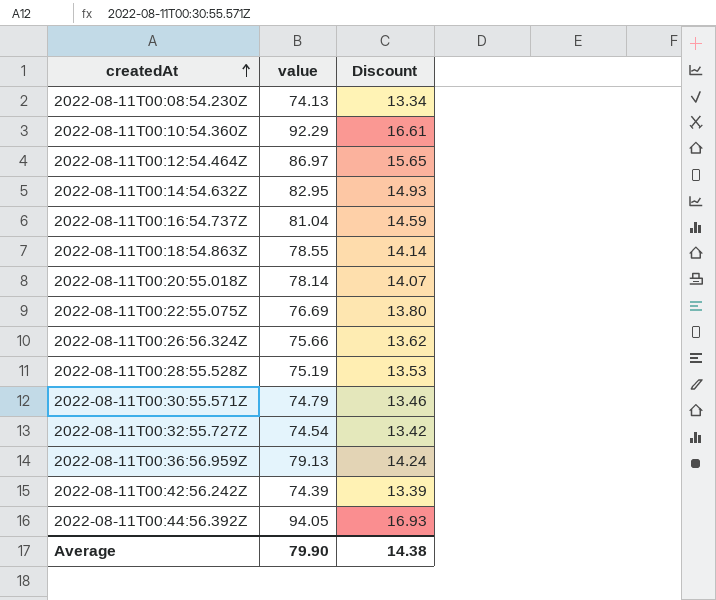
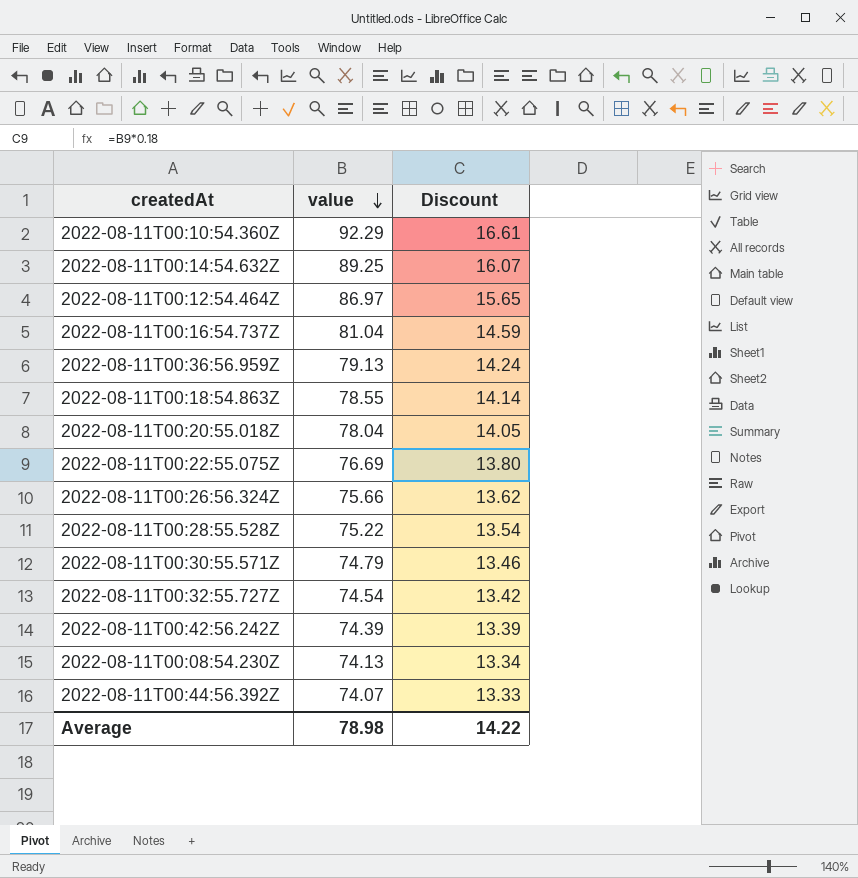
row order: createdAt ascending -> value descending
2022-08-11T00:14:54.632Z | value: 82.95 -> 89.25
2022-08-11T00:14:54.632Z | Discount: 14.93 -> 16.07
2022-08-11T00:20:55.018Z | value: 78.14 -> 78.04
2022-08-11T00:20:55.018Z | Discount: 14.07 -> 14.05
2022-08-11T00:28:55.528Z | value: 75.19 -> 75.22
2022-08-11T00:28:55.528Z | Discount: 13.53 -> 13.54
2022-08-11T00:44:56.392Z | value: 94.05 -> 74.07
2022-08-11T00:44:56.392Z | Discount: 16.93 -> 13.33
Average | value: 79.90 -> 78.98
Average | Discount: 14.38 -> 14.22

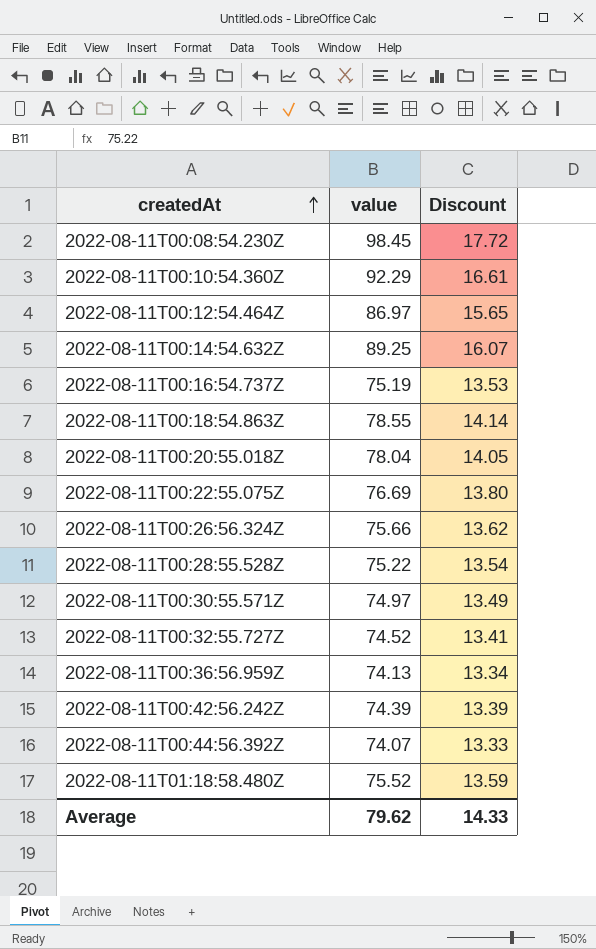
row order: value descending -> createdAt ascending
2022-08-11T00:08:54.230Z | value: 74.13 -> 98.45
2022-08-11T00:08:54.230Z | Discount: 13.34 -> 17.72
2022-08-11T00:16:54.737Z | value: 81.04 -> 75.19
2022-08-11T00:16:54.737Z | Discount: 14.59 -> 13.53
2022-08-11T00:30:55.571Z | value: 74.79 -> 74.97
2022-08-11T00:30:55.571Z | Discount: 13.46 -> 13.49
2022-08-11T00:32:55.727Z | value: 74.54 -> 74.52
2022-08-11T00:32:55.727Z | Discount: 13.42 -> 13.41
2022-08-11T00:36:56.959Z | value: 79.13 -> 74.13
2022-08-11T00:36:56.959Z | Discount: 14.24 -> 13.34
row 2022-08-11T01:18:58.480Z: none -> 75.52 | 13.59
Average | value: 78.98 -> 79.62
Average | Discount: 14.22 -> 14.33

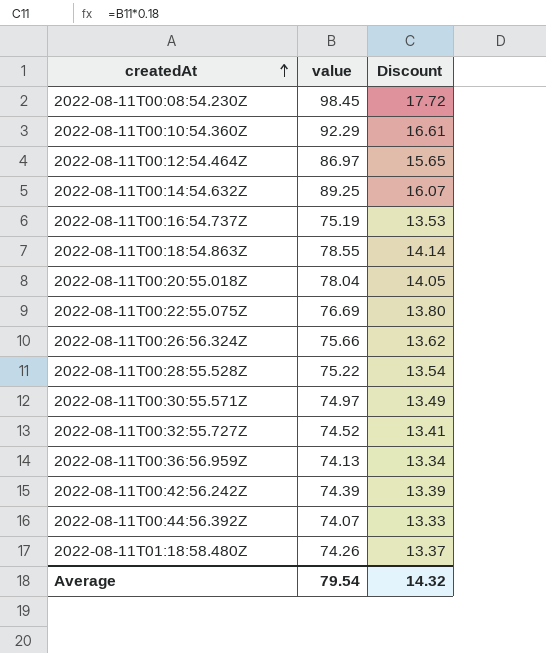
2022-08-11T01:18:58.480Z | value: 75.52 -> 74.26
2022-08-11T01:18:58.480Z | Discount: 13.59 -> 13.37
Average | value: 79.62 -> 79.54
Average | Discount: 14.33 -> 14.32

